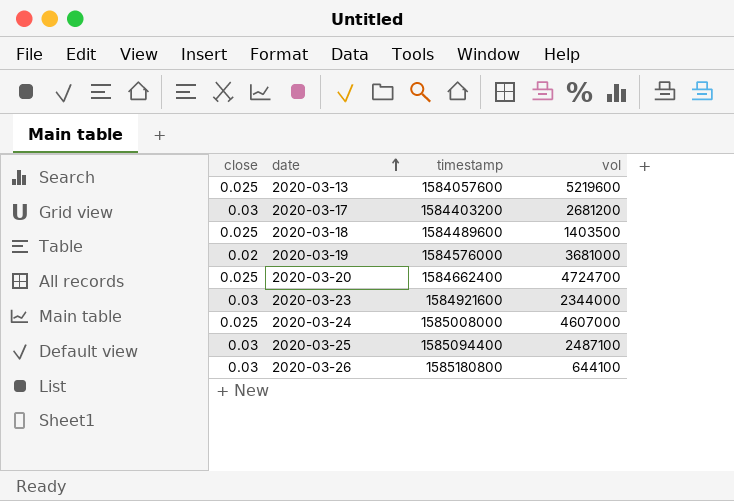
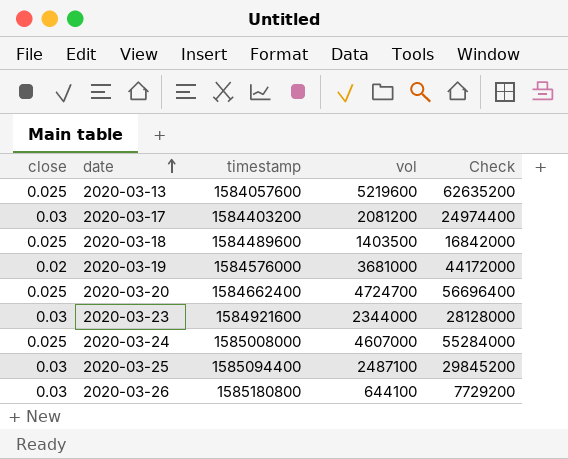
column Check | formula: none -> [vol] * 12
2020-03-17 | vol: 2681200 -> 2081200

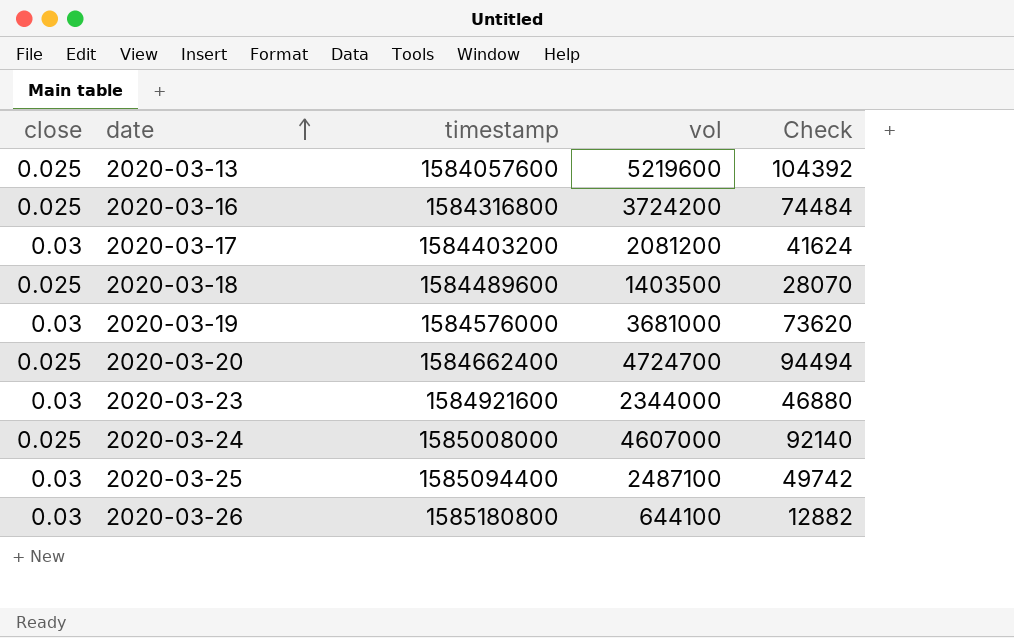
column Check | formula: [vol] * 12 -> [vol] * 0.02
row 2020-03-16: none -> 0.025 | 1584316800 | 3724200 | 74484
2020-03-19 | close: 0.02 -> 0.03

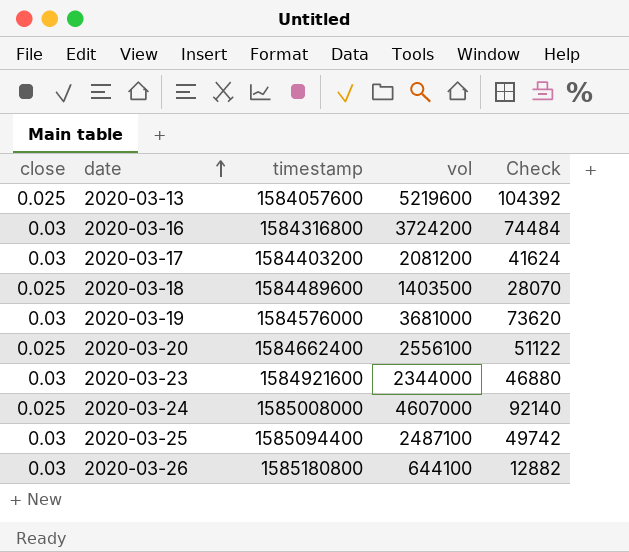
2020-03-16 | close: 0.025 -> 0.03
2020-03-20 | vol: 4724700 -> 2556100
2020-03-20 | Check: 94494 -> 51122

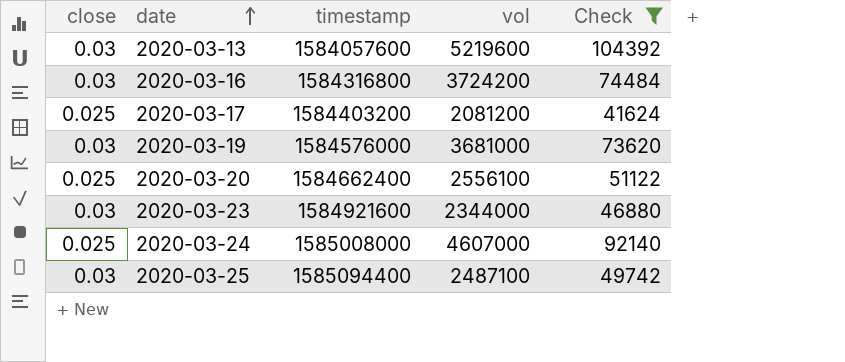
filter: none -> Check >= 41624
2020-03-13 | close: 0.025 -> 0.03
2020-03-17 | close: 0.03 -> 0.025

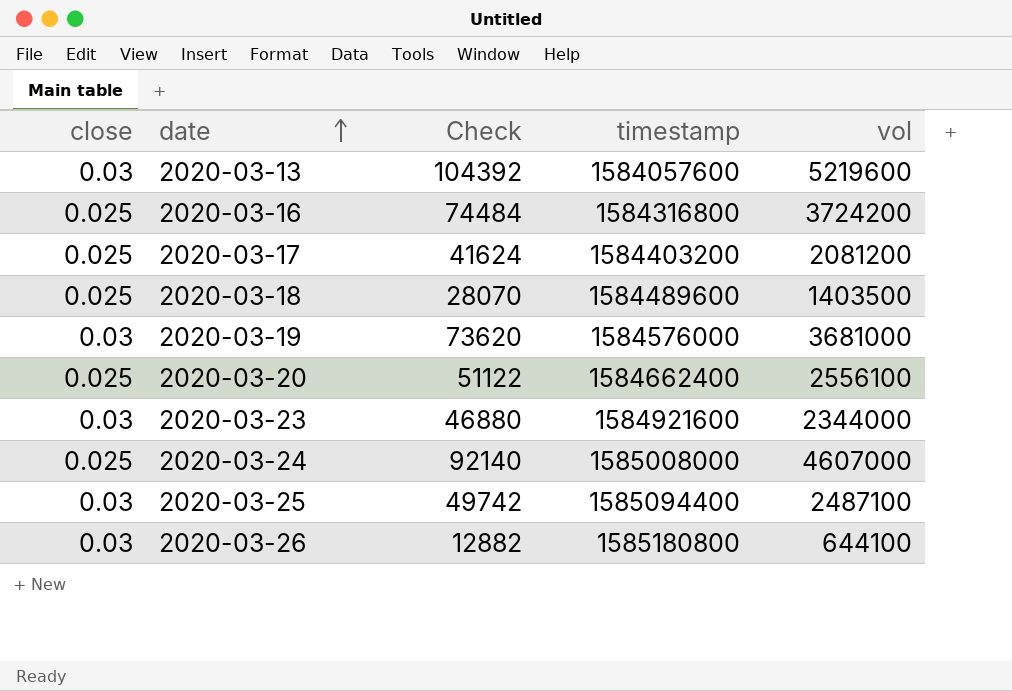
filter: Check >= 41624 -> none
column Check | position: 5 -> 3
2020-03-16 | close: 0.03 -> 0.025

